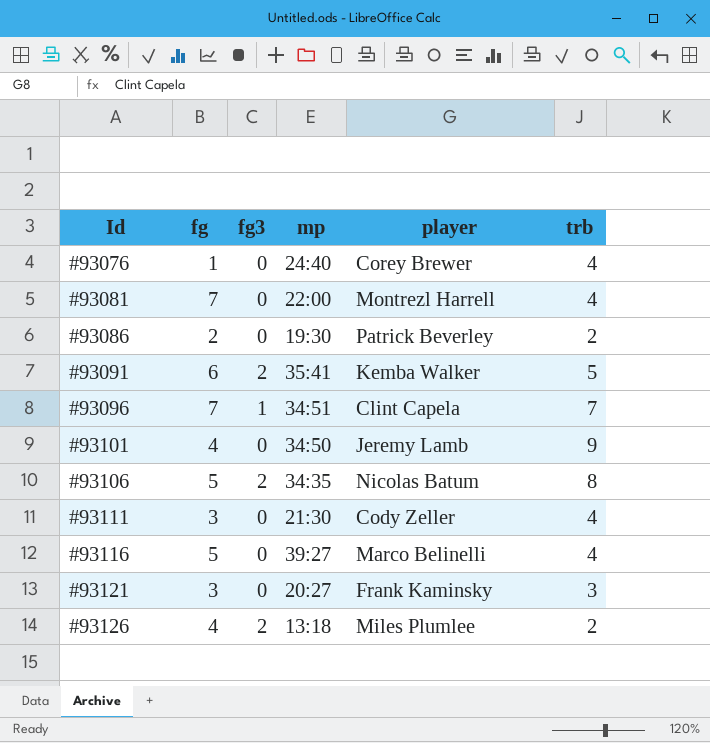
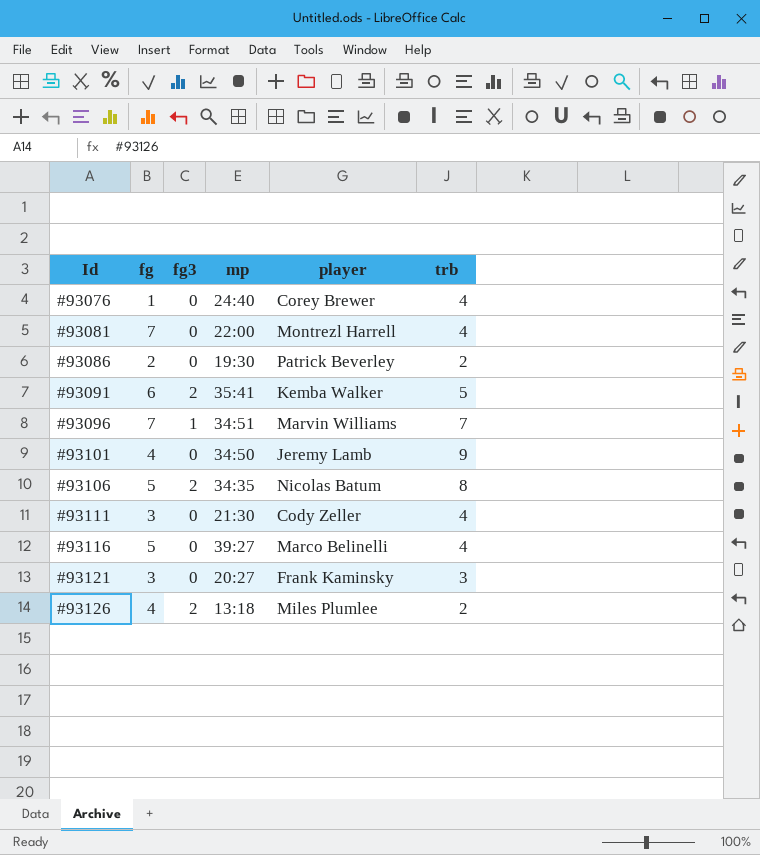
#93096 | player: Clint Capela -> Marvin Williams

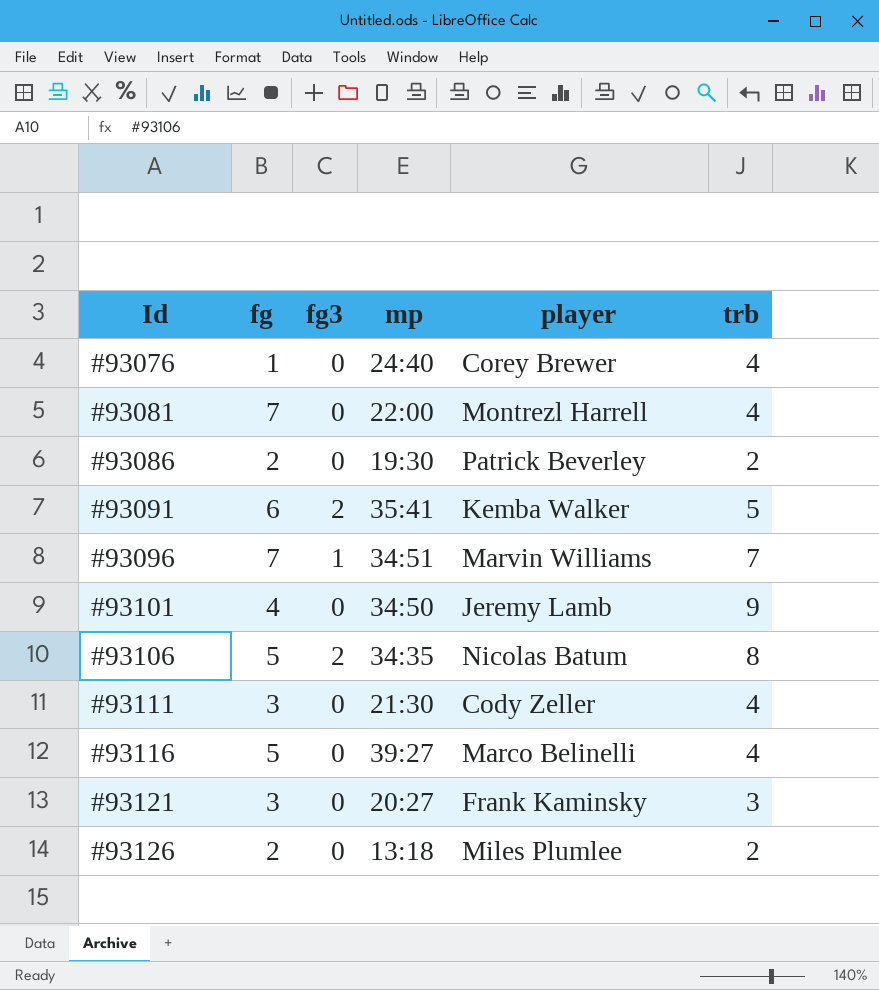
#93126 | fg: 4 -> 2
#93126 | fg3: 2 -> 0

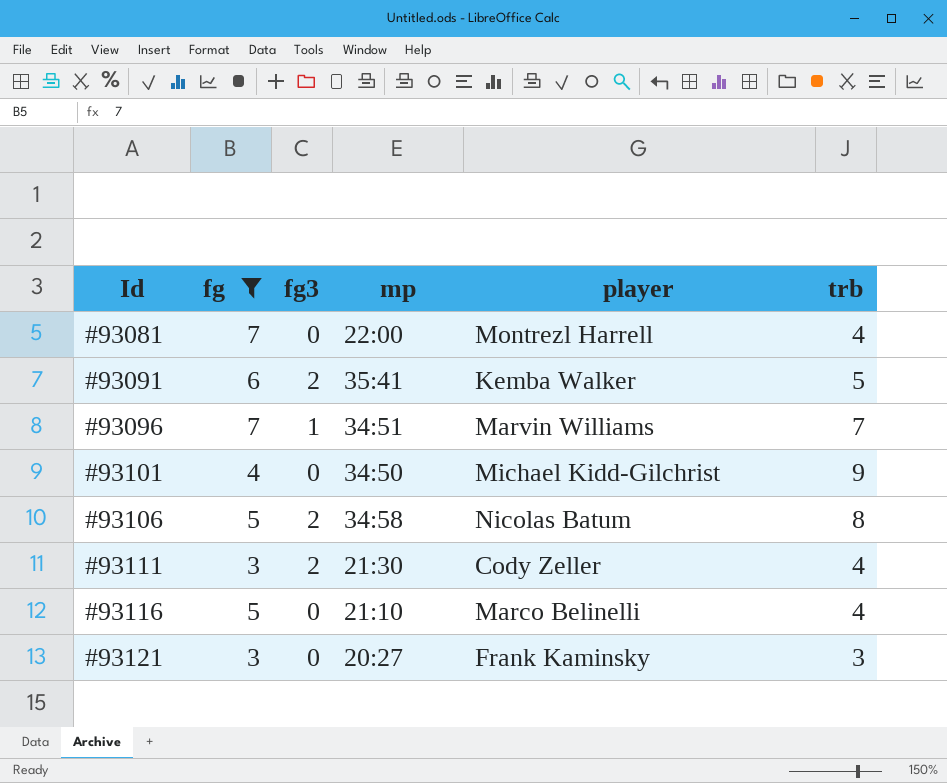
filter: none -> fg >= 3
#93101 | player: Jeremy Lamb -> Michael Kidd-Gilchrist
#93106 | mp: 34:35 -> 34:58
#93111 | fg3: 0 -> 2
#93116 | mp: 39:27 -> 21:10

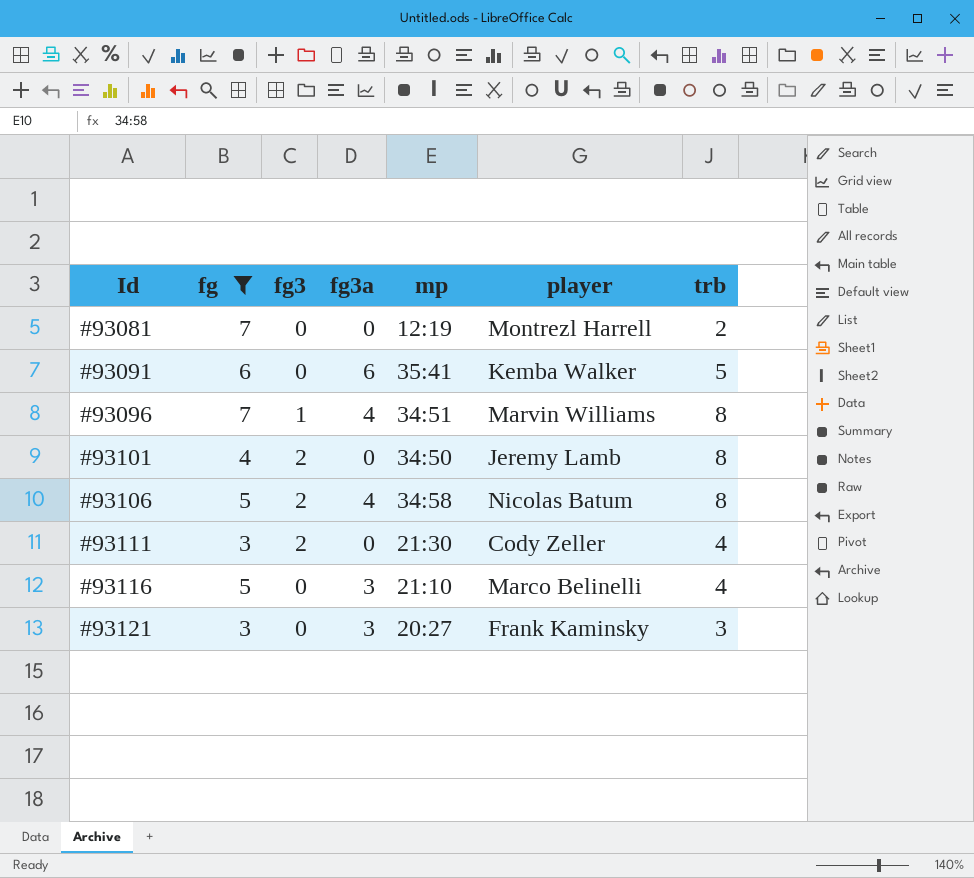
column fg3a | position: none -> 4
#93081 | mp: 22:00 -> 12:19
#93081 | trb: 4 -> 2
#93091 | fg3: 2 -> 0
#93096 | trb: 7 -> 8
#93101 | fg3: 0 -> 2
#93101 | player: Michael Kidd-Gilchrist -> Jeremy Lamb
#93101 | trb: 9 -> 8

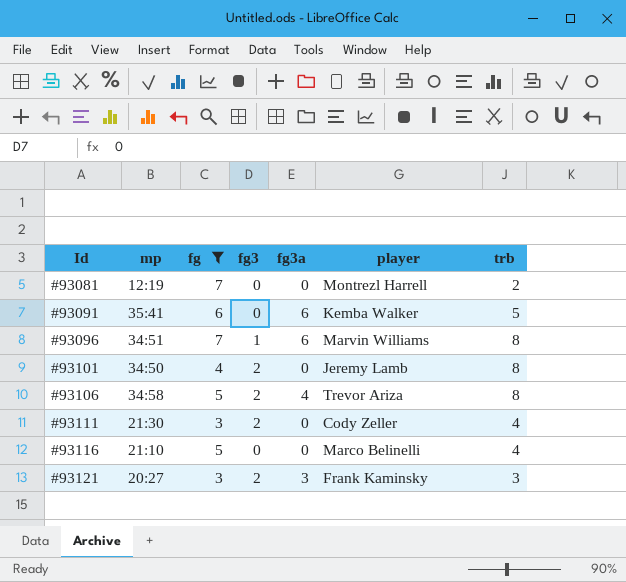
column mp | position: 5 -> 2
#93096 | fg3a: 4 -> 6
#93106 | player: Nicolas Batum -> Trevor Ariza
#93116 | fg3a: 3 -> 0
#93121 | fg3: 0 -> 2

